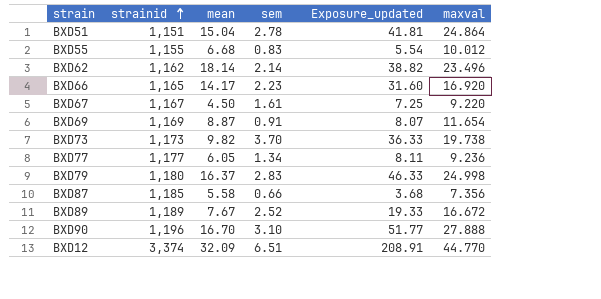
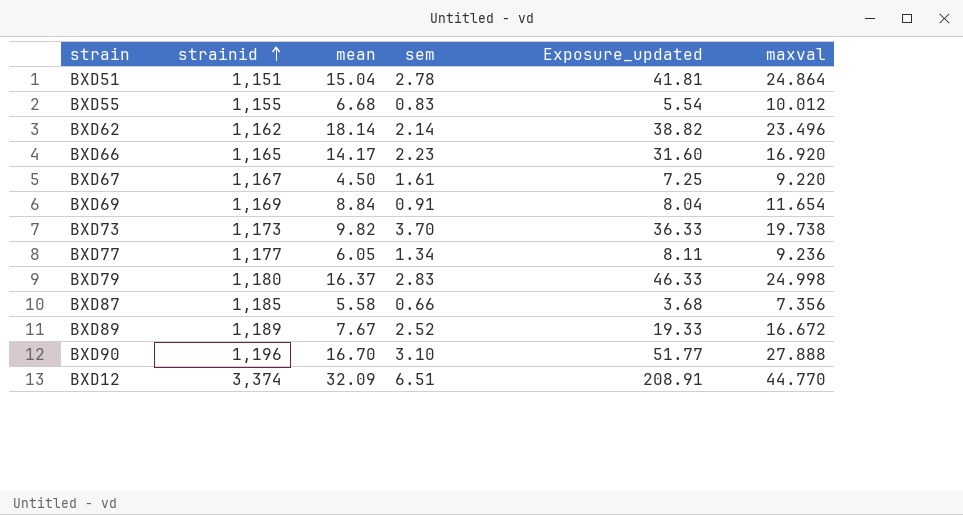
BXD69 | mean: 8.87 -> 8.84
BXD69 | Exposure_updated: 8.07 -> 8.04

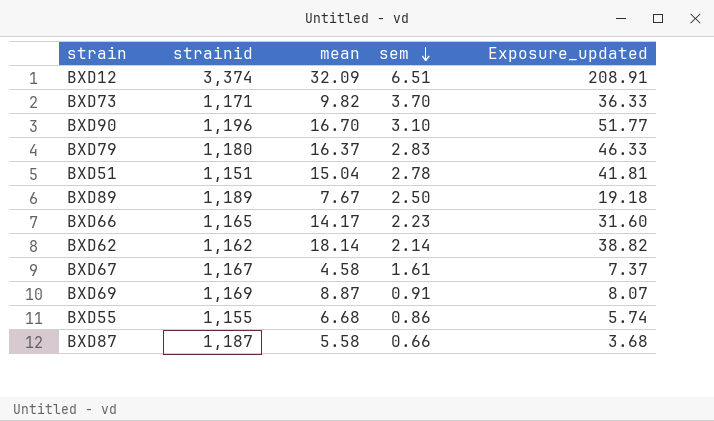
row order: strainid ascending -> sem descending
column maxval | position: 6 -> none
row BXD77: 1,177 | 6.05 | 1.34 | 8.11 | 9.236 -> none
BXD73 | strainid: 1,173 -> 1,171
BXD89 | sem: 2.52 -> 2.50
BXD89 | Exposure_updated: 19.33 -> 19.18
BXD67 | mean: 4.50 -> 4.58
BXD67 | Exposure_updated: 7.25 -> 7.37
BXD69 | mean: 8.84 -> 8.87
BXD69 | Exposure_updated: 8.04 -> 8.07
BXD55 | sem: 0.83 -> 0.86
BXD55 | Exposure_updated: 5.54 -> 5.74
BXD87 | strainid: 1,185 -> 1,187

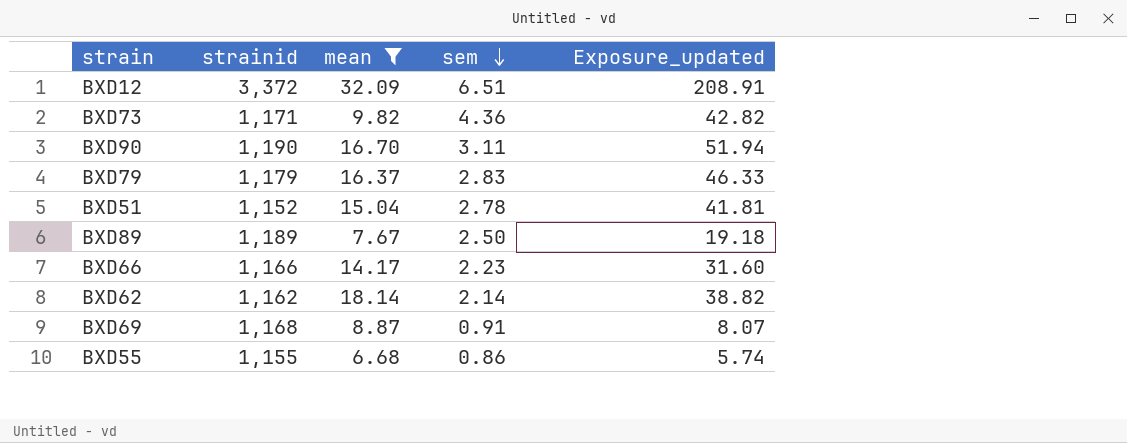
filter: none -> mean >= 6.68
BXD12 | strainid: 3,374 -> 3,372
BXD73 | sem: 3.70 -> 4.36
BXD73 | Exposure_updated: 36.33 -> 42.82
BXD90 | strainid: 1,196 -> 1,190
BXD90 | sem: 3.10 -> 3.11
BXD90 | Exposure_updated: 51.77 -> 51.94
BXD79 | strainid: 1,180 -> 1,179
BXD51 | strainid: 1,151 -> 1,152
BXD66 | strainid: 1,165 -> 1,166
BXD69 | strainid: 1,169 -> 1,168

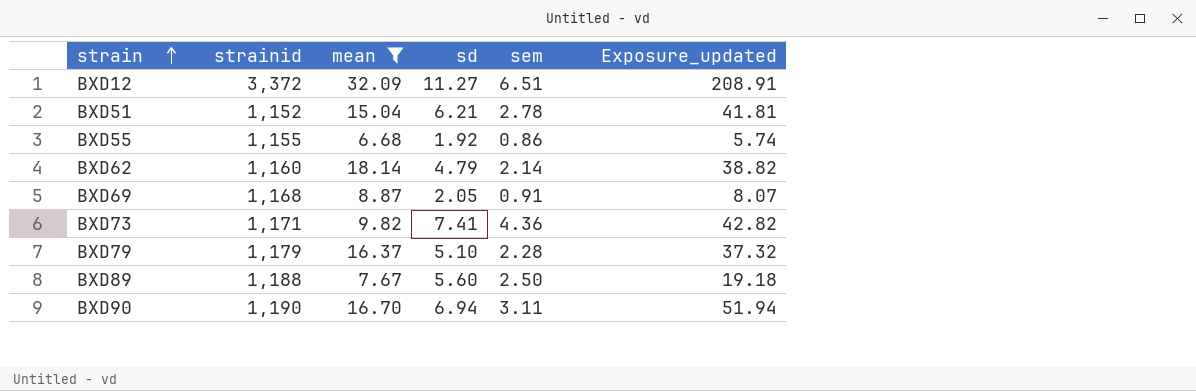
row order: sem descending -> strain ascending
column sd | position: none -> 4
row BXD66: 1,166 | 14.17 | 2.23 | 31.60 -> none
BXD62 | strainid: 1,162 -> 1,160
BXD79 | sem: 2.83 -> 2.28
BXD79 | Exposure_updated: 46.33 -> 37.32
BXD89 | strainid: 1,189 -> 1,188

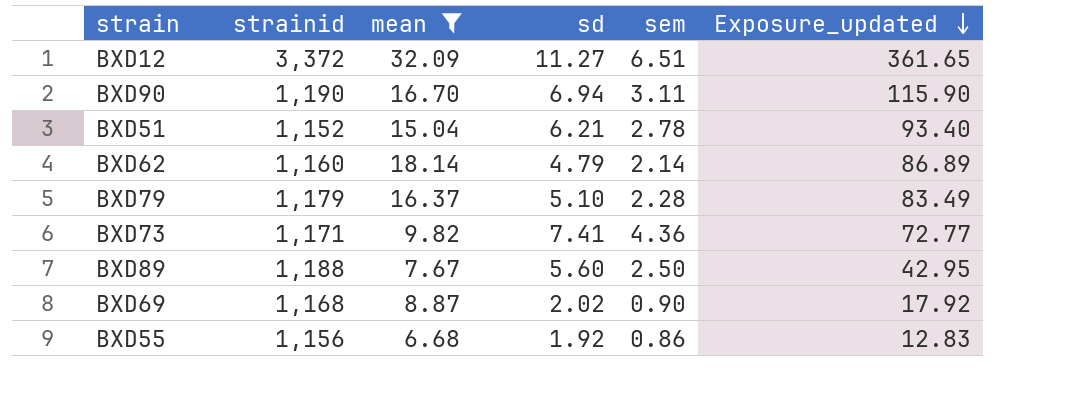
row order: strain ascending -> Exposure_updated descending
column Exposure_updated | formula: [mean] * [sem] -> [mean] * [sd]
BXD69 | sd: 2.05 -> 2.02
BXD69 | sem: 0.91 -> 0.90
BXD55 | strainid: 1,155 -> 1,156

